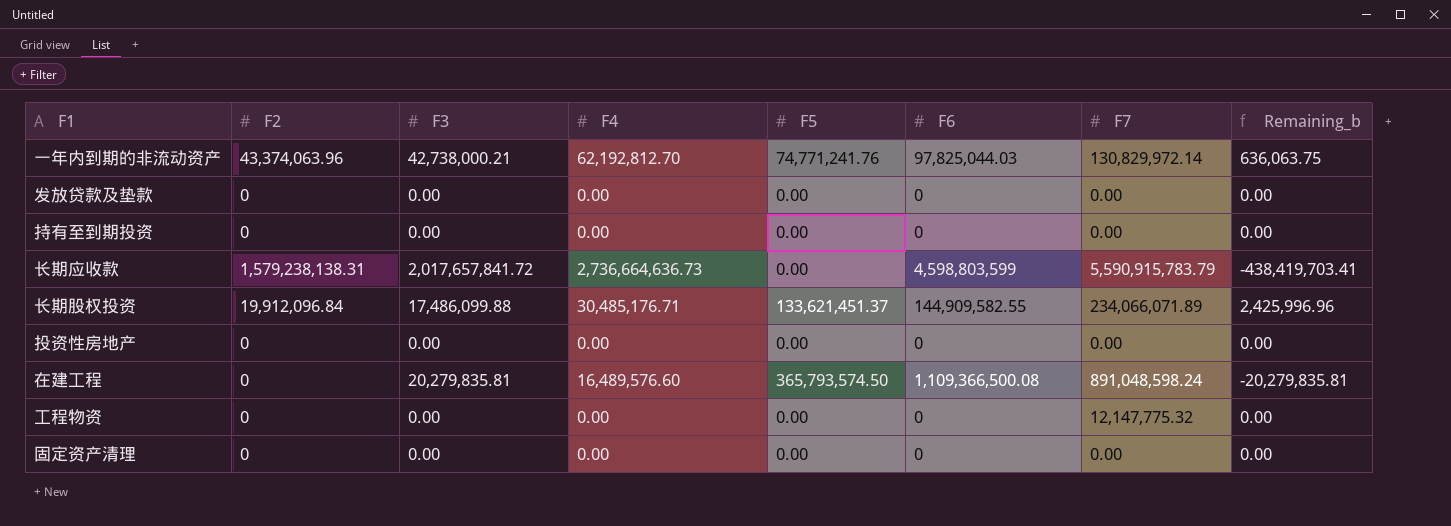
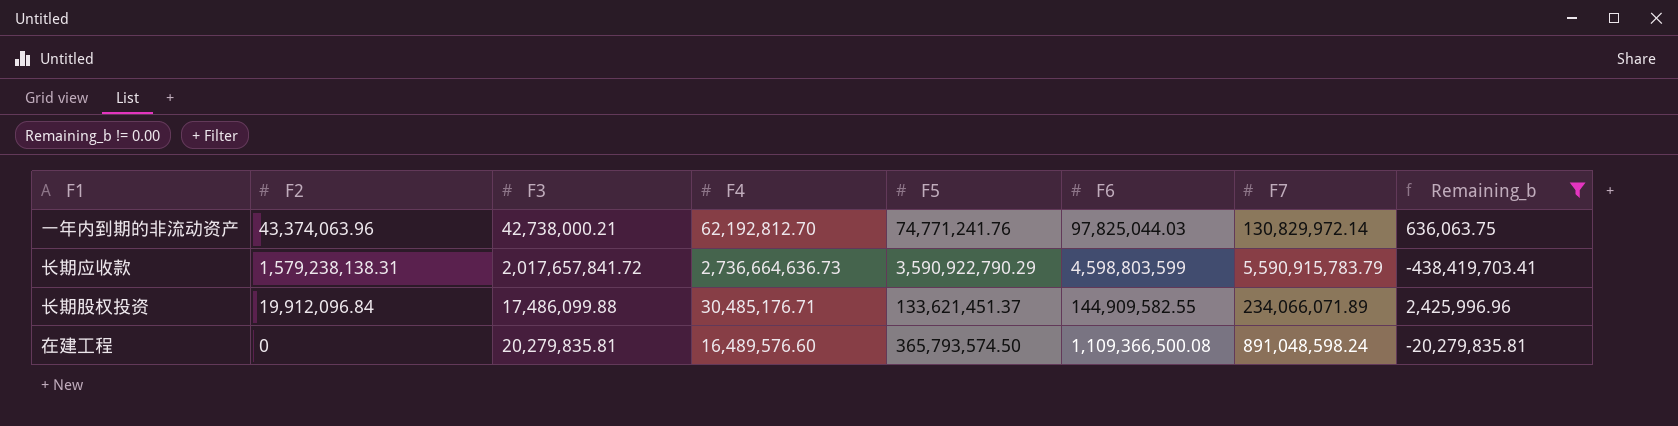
filter: none -> Remaining_b != 0.00
长期应收款 | F5: 0.00 -> 3,590,922,790.29

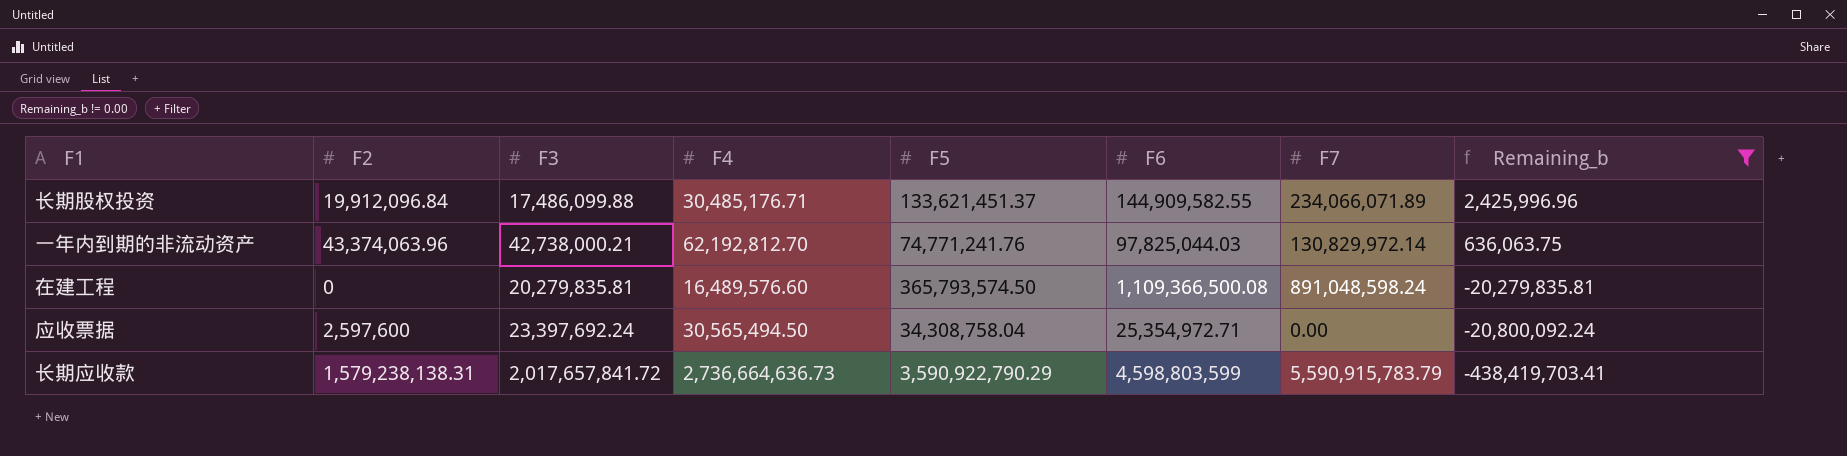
row order: none -> Remaining_b descending
row 应收票据: none -> 2,597,600 | 23,397,692.24 | 30,565,494.50 | 34,308,758.04 | 25,354,972.71 | 0.00 | -20,800,092.24

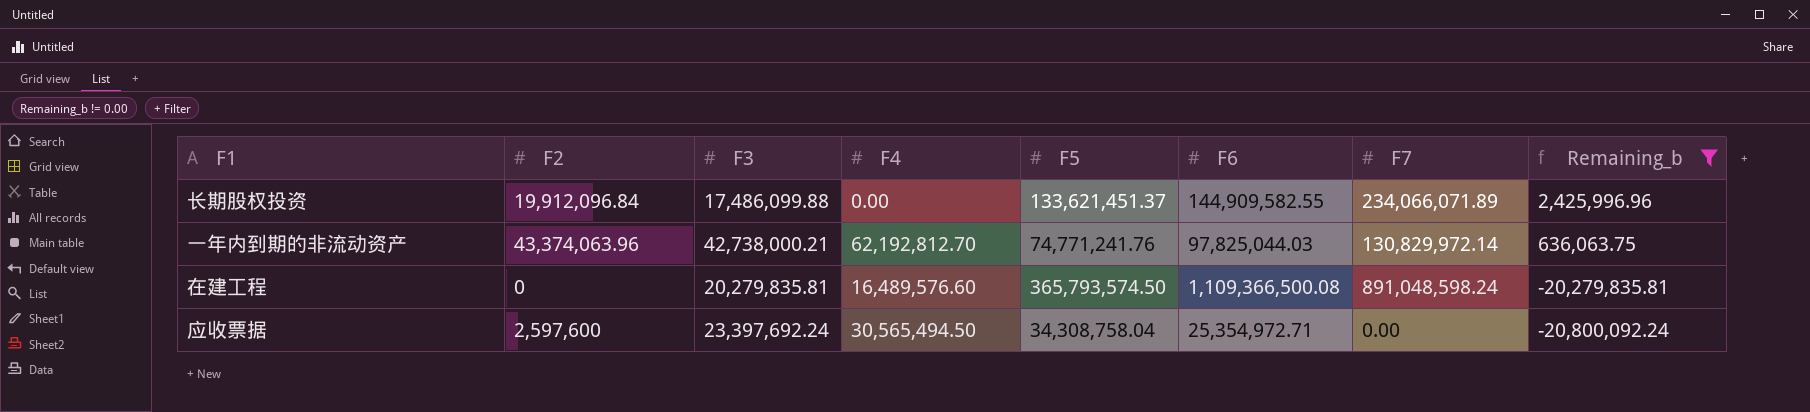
row 长期应收款: 1,579,238,138.31 | 2,017,657,841.72 | 2,736,664,636.73 | 3,590,922,790.29 | 4,598,803,599 | 5,590,915,783.79 | -438,419,703.41 -> none
长期股权投资 | F4: 30,485,176.71 -> 0.00

